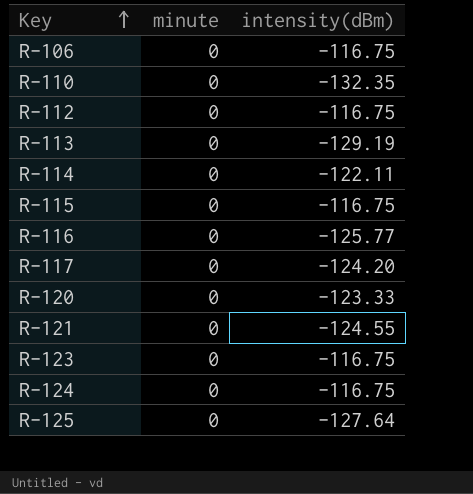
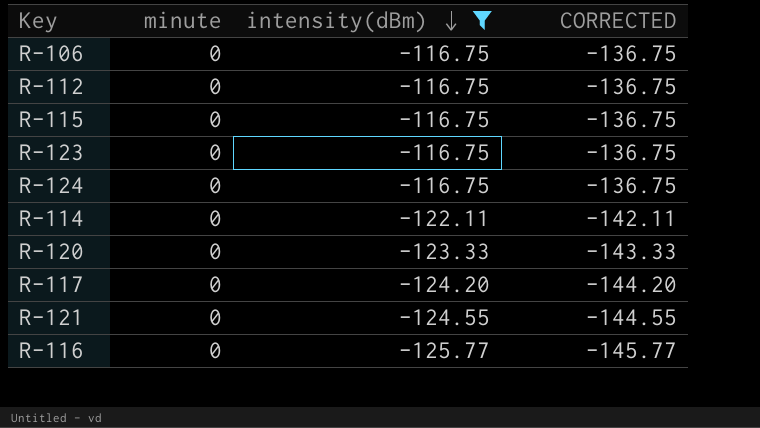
filter: none -> intensity(dBm) >= -125.77
row order: Key ascending -> intensity(dBm) descending
column CORRECTED | formula: none -> [intensity(dBm)] - 20

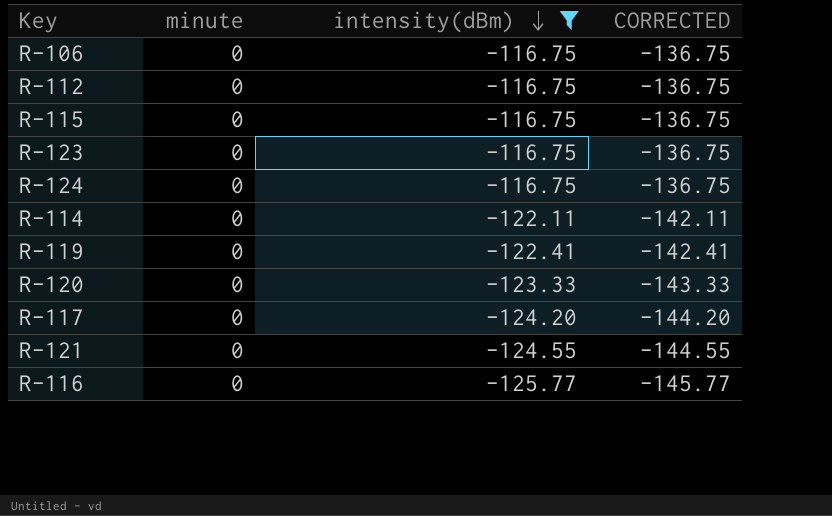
row R-119: none -> 0 | -122.41 | -142.41

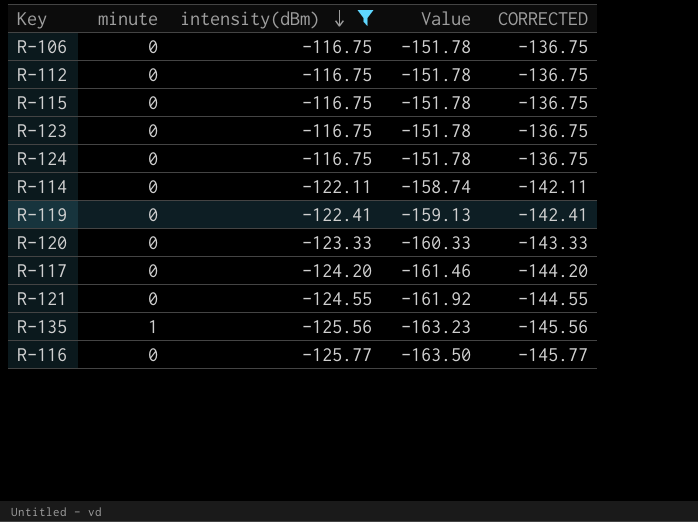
column Value | formula: none -> [intensity(dBm)] * 1.3
row R-135: none -> 1 | -125.56 | -163.23 | -145.56

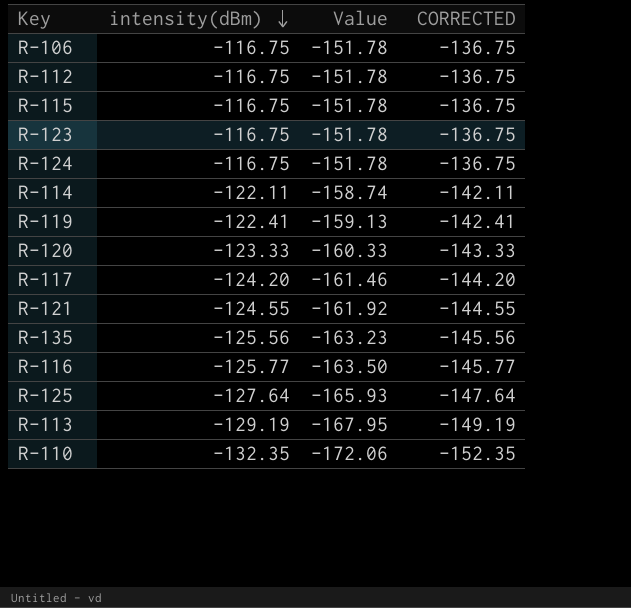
filter: intensity(dBm) >= -125.77 -> none
column minute | position: 2 -> none

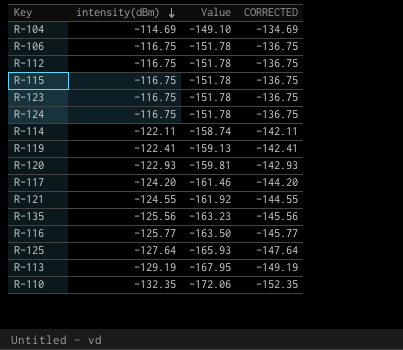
row R-104: none -> -114.69 | -149.10 | -134.69
R-120 | intensity(dBm): -123.33 -> -122.93
R-120 | Value: -160.33 -> -159.81
R-120 | CORRECTED: -143.33 -> -142.93

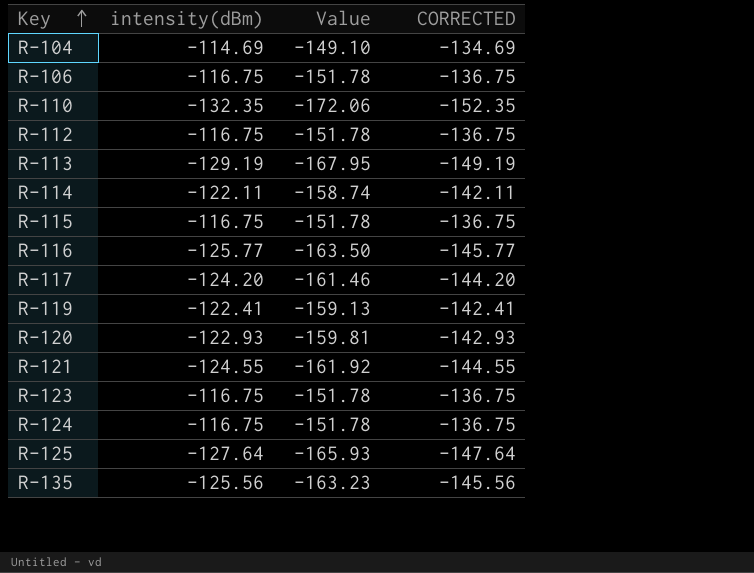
row order: intensity(dBm) descending -> Key ascending

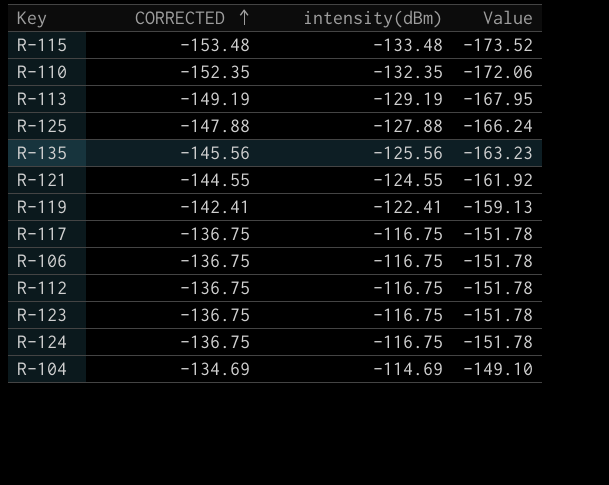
row order: Key ascending -> CORRECTED ascending
column CORRECTED | position: 4 -> 2
row R-114: -122.11 | -158.74 | -142.11 -> none
row R-116: -125.77 | -163.50 | -145.77 -> none
row R-120: -122.93 | -159.81 | -142.93 -> none
R-115 | CORRECTED: -136.75 -> -153.48
R-115 | intensity(dBm): -116.75 -> -133.48
R-115 | Value: -151.78 -> -173.52
R-125 | CORRECTED: -147.64 -> -147.88
R-125 | intensity(dBm): -127.64 -> -127.88
R-125 | Value: -165.93 -> -166.24
R-117 | CORRECTED: -144.20 -> -136.75
R-117 | intensity(dBm): -124.20 -> -116.75
R-117 | Value: -161.46 -> -151.78

